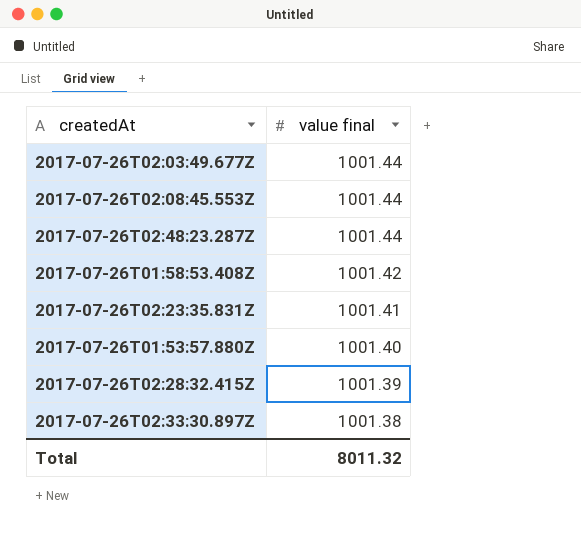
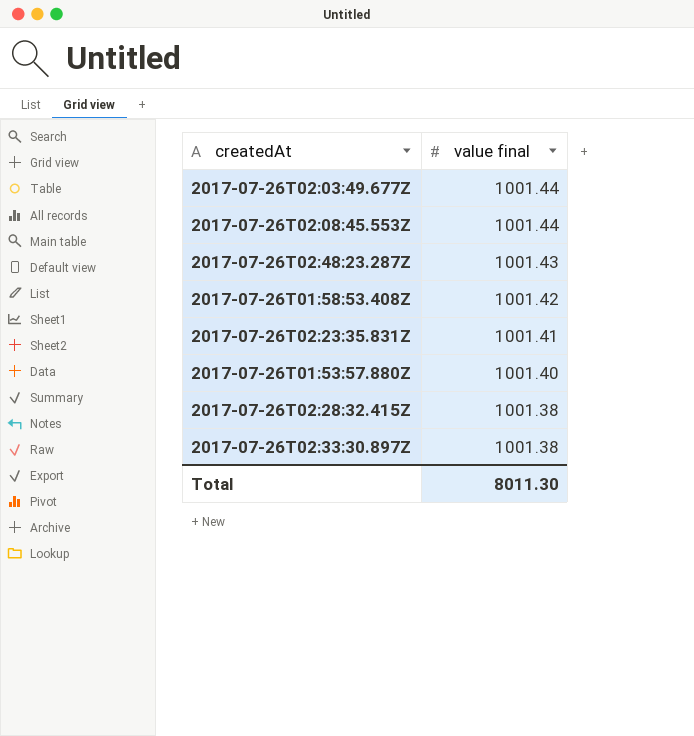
2017-07-26T02:48:23.287Z | value final: 1001.44 -> 1001.43
2017-07-26T02:28:32.415Z | value final: 1001.39 -> 1001.38
Total | value final: 8011.32 -> 8011.30

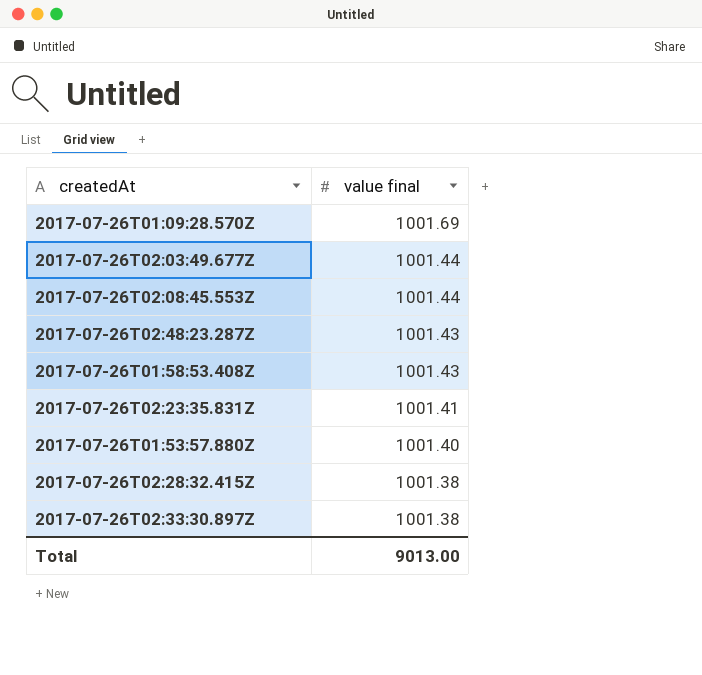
row 2017-07-26T01:09:28.570Z: none -> 1001.69
2017-07-26T01:58:53.408Z | value final: 1001.42 -> 1001.43
Total | value final: 8011.30 -> 9013.00

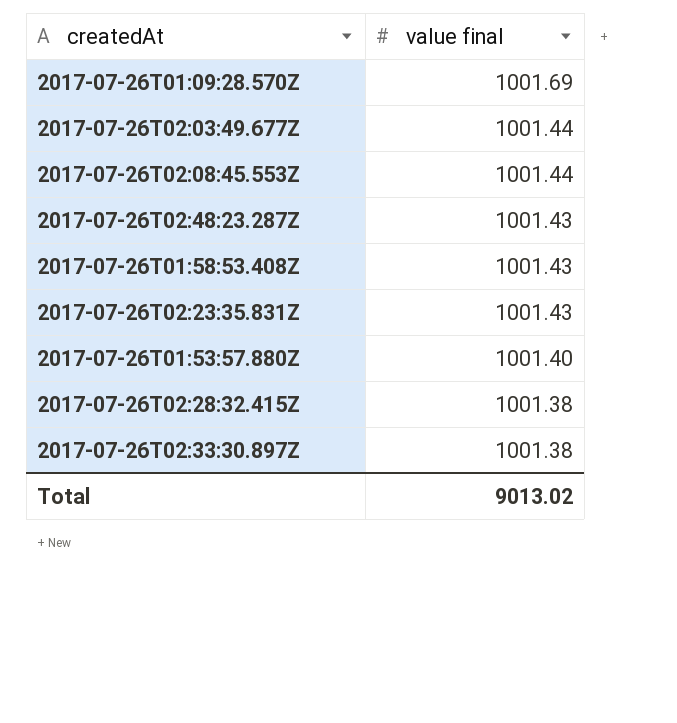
2017-07-26T02:23:35.831Z | value final: 1001.41 -> 1001.43
Total | value final: 9013.00 -> 9013.02

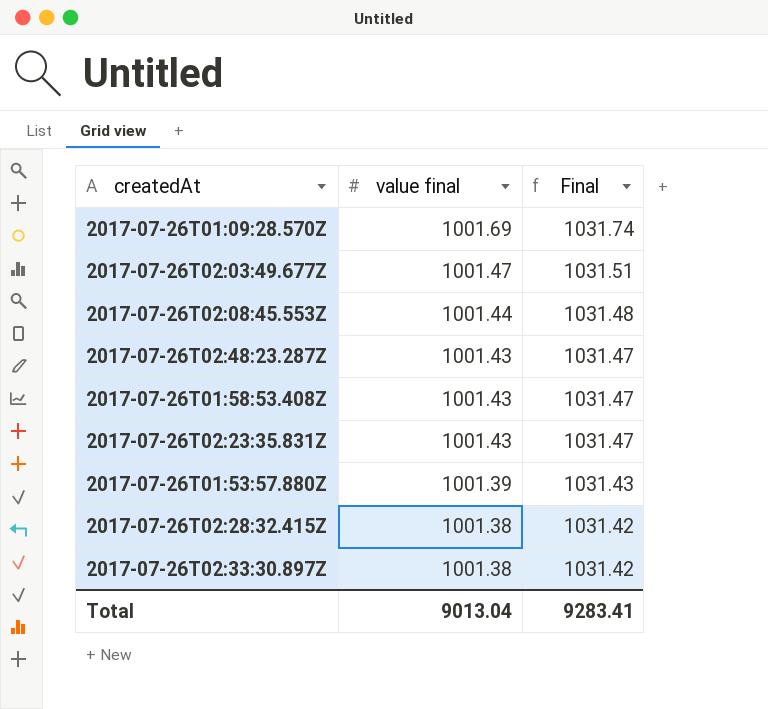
column Final | formula: none -> [value final] * 1.03
2017-07-26T02:03:49.677Z | value final: 1001.44 -> 1001.47
2017-07-26T01:53:57.880Z | value final: 1001.40 -> 1001.39
Total | value final: 9013.02 -> 9013.04

